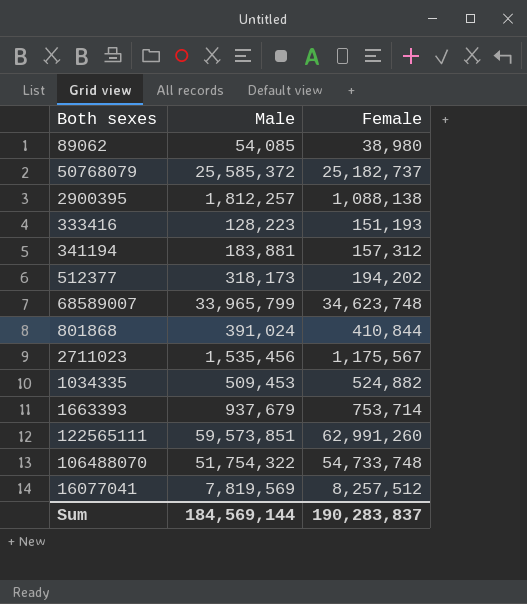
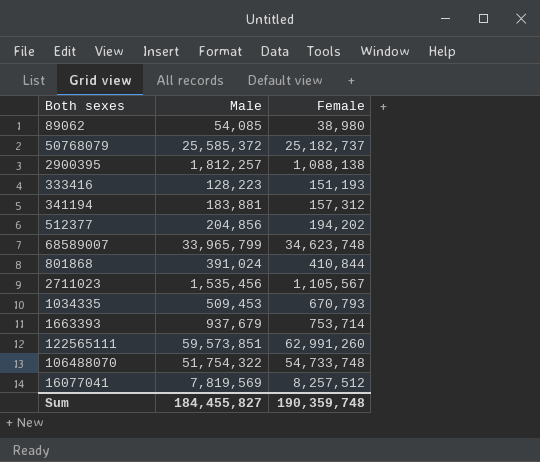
512377 | Male: 318,173 -> 204,856
2711023 | Female: 1,175,567 -> 1,105,567
1034335 | Female: 524,882 -> 670,793
Sum | Male: 184,569,144 -> 184,455,827
Sum | Female: 190,283,837 -> 190,359,748

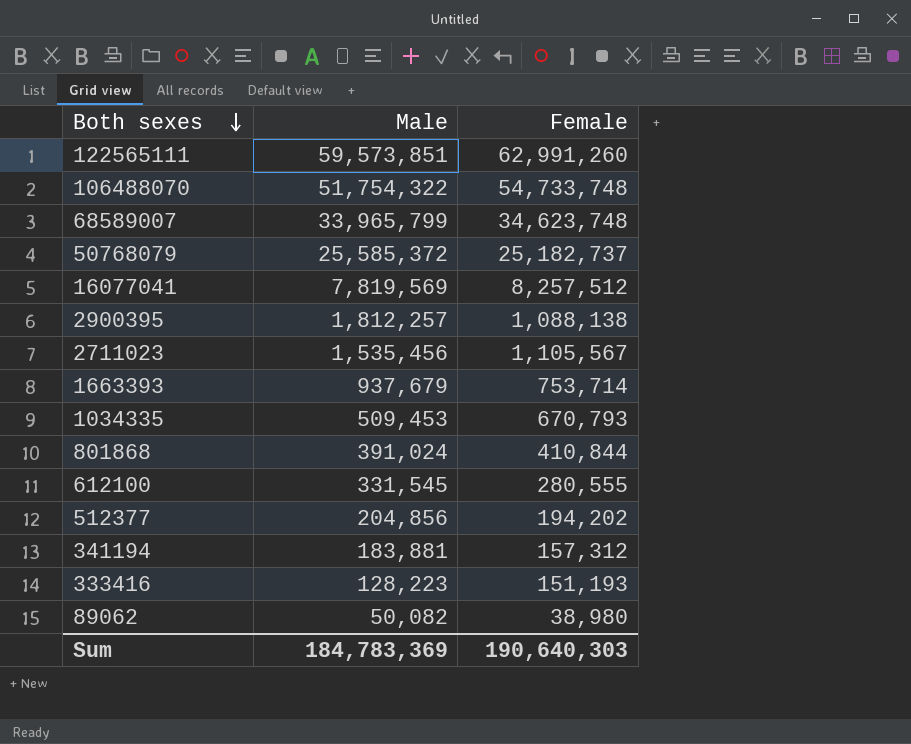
row order: none -> Both sexes descending
row 612100: none -> 331,545 | 280,555
89062 | Male: 54,085 -> 50,082
Sum | Male: 184,455,827 -> 184,783,369
Sum | Female: 190,359,748 -> 190,640,303

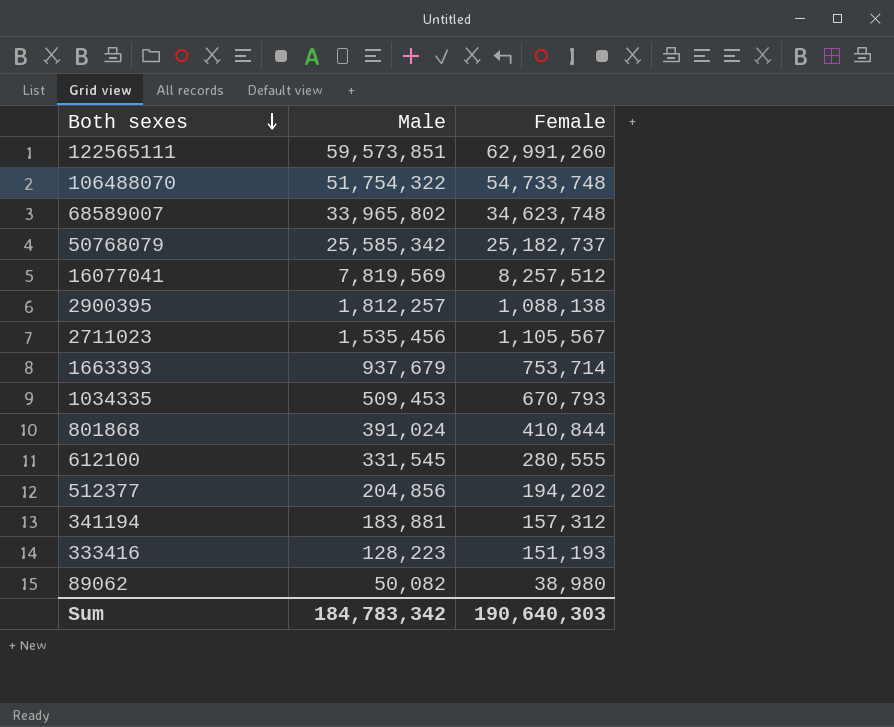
68589007 | Male: 33,965,799 -> 33,965,802
50768079 | Male: 25,585,372 -> 25,585,342
Sum | Male: 184,783,369 -> 184,783,342

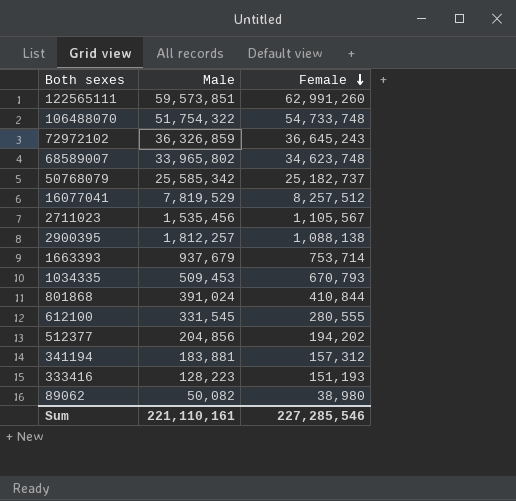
row order: Both sexes descending -> Female descending
row 72972102: none -> 36,326,859 | 36,645,243
16077041 | Male: 7,819,569 -> 7,819,529
Sum | Male: 184,783,342 -> 221,110,161
Sum | Female: 190,640,303 -> 227,285,546

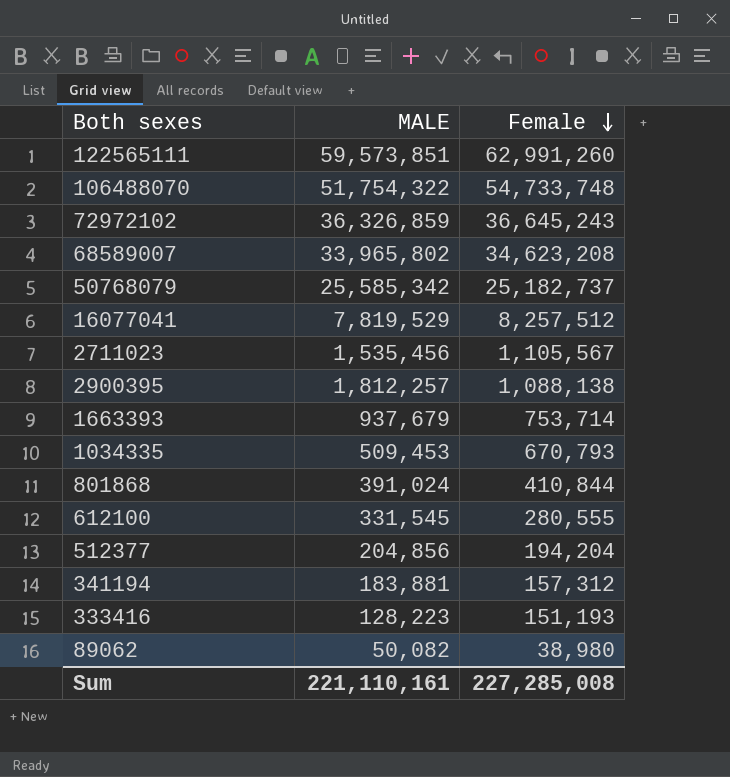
column name: Male -> MALE
68589007 | Female: 34,623,748 -> 34,623,208
512377 | Female: 194,202 -> 194,204
Sum | Female: 227,285,546 -> 227,285,008

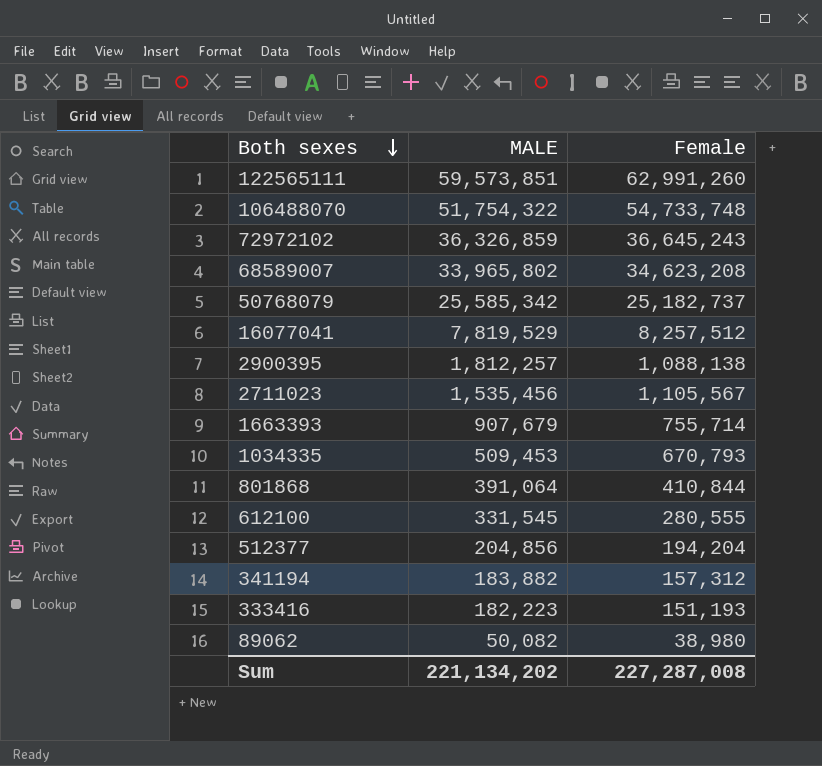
row order: Female descending -> Both sexes descending
1663393 | MALE: 937,679 -> 907,679
1663393 | Female: 753,714 -> 755,714
801868 | MALE: 391,024 -> 391,064
341194 | MALE: 183,881 -> 183,882
333416 | MALE: 128,223 -> 182,223
Sum | MALE: 221,110,161 -> 221,134,202
Sum | Female: 227,285,008 -> 227,287,008

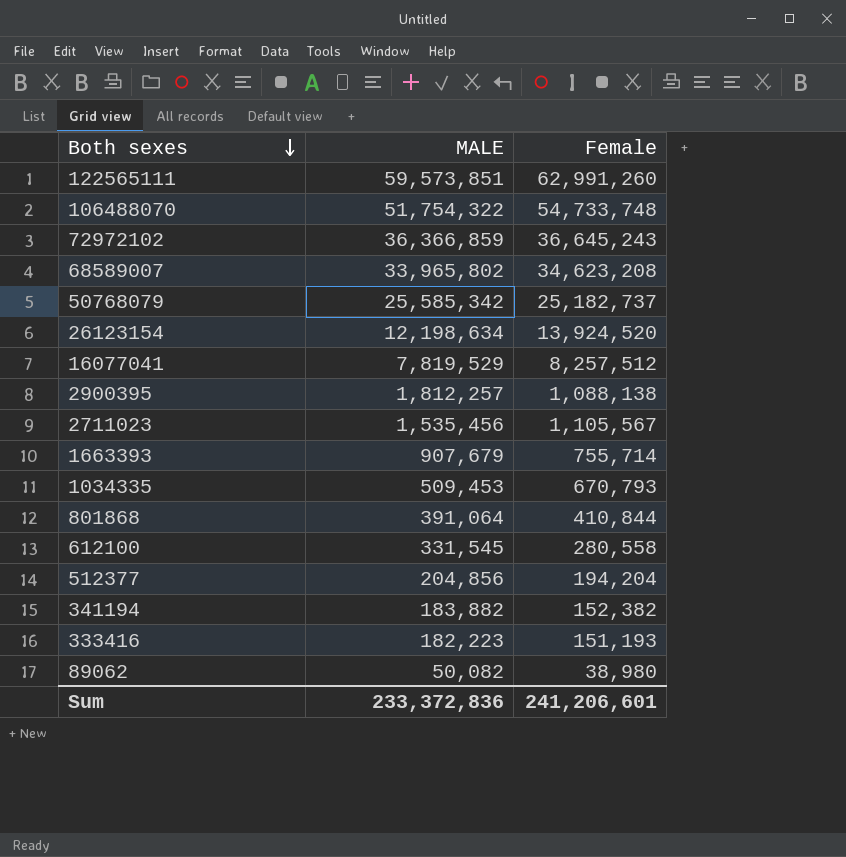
72972102 | MALE: 36,326,859 -> 36,366,859
row 26123154: none -> 12,198,634 | 13,924,520
612100 | Female: 280,555 -> 280,558
341194 | Female: 157,312 -> 152,382
Sum | MALE: 221,134,202 -> 233,372,836
Sum | Female: 227,287,008 -> 241,206,601

